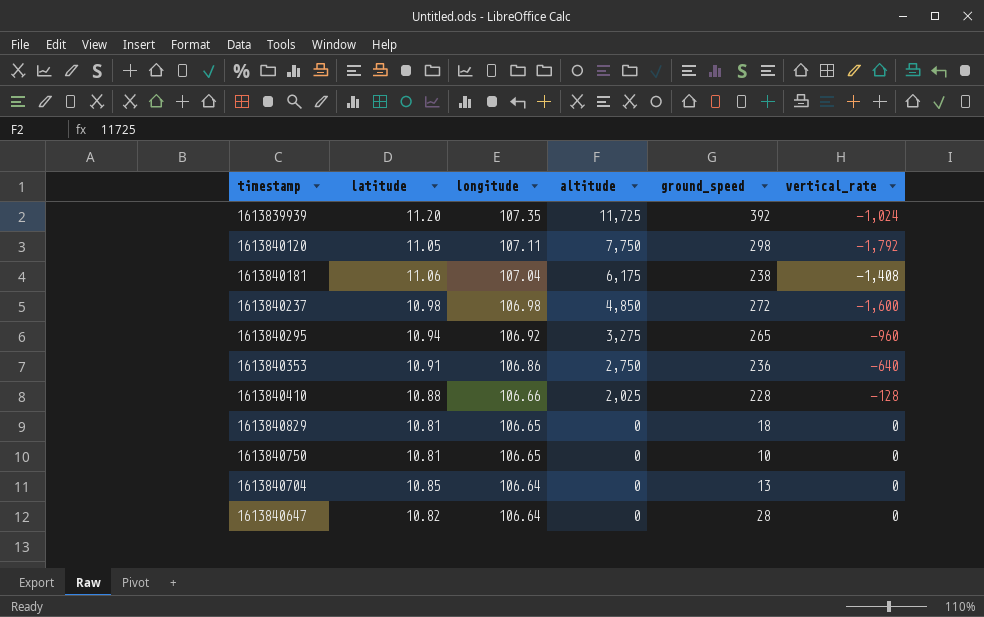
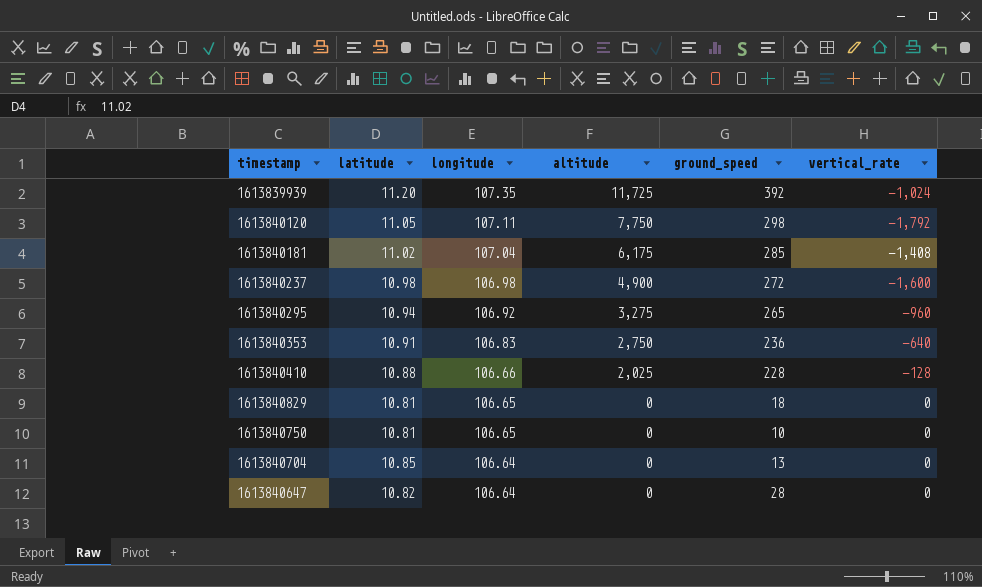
1613840181 | latitude: 11.06 -> 11.02
1613840181 | ground_speed: 238 -> 285
1613840237 | altitude: 4,850 -> 4,900
1613840353 | longitude: 106.86 -> 106.83

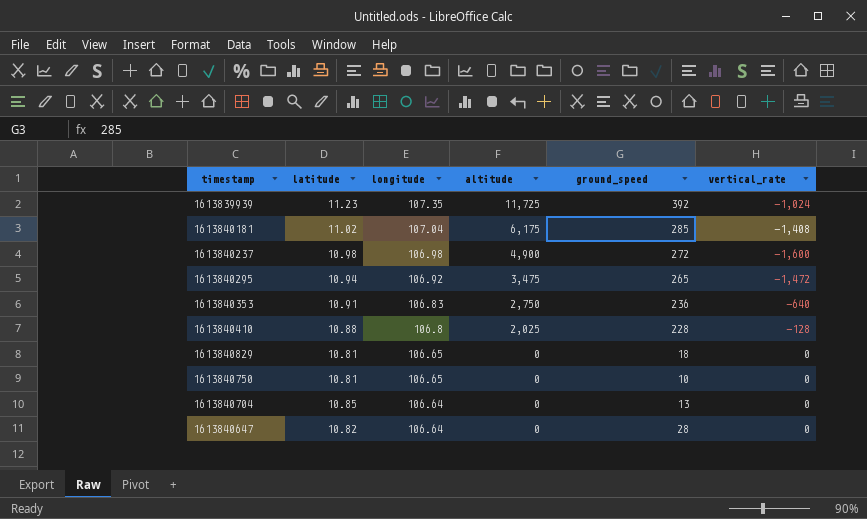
row 1613840120: 11.05 | 107.11 | 7,750 | 298 | -1,792 -> none
1613839939 | latitude: 11.20 -> 11.23
1613840295 | altitude: 3,275 -> 3,475
1613840295 | vertical_rate: -960 -> -1,472
1613840410 | longitude: 106.66 -> 106.8

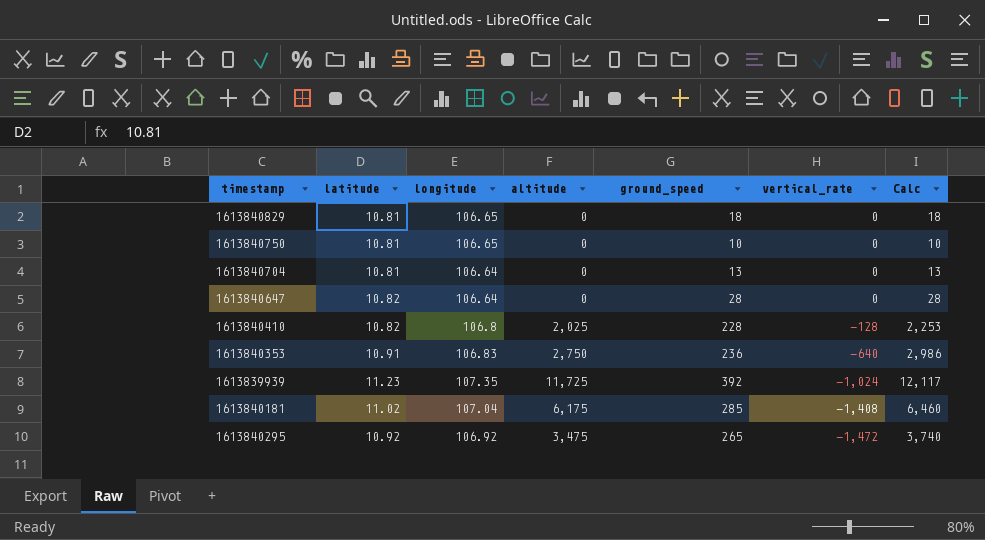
row order: longitude descending -> vertical_rate descending
column Calc | formula: none -> [altitude] + [ground_speed]
row 1613840237: 10.98 | 106.98 | 4,900 | 272 | -1,600 -> none
1613840704 | latitude: 10.85 -> 10.81
1613840410 | latitude: 10.88 -> 10.82
1613840295 | latitude: 10.94 -> 10.92

